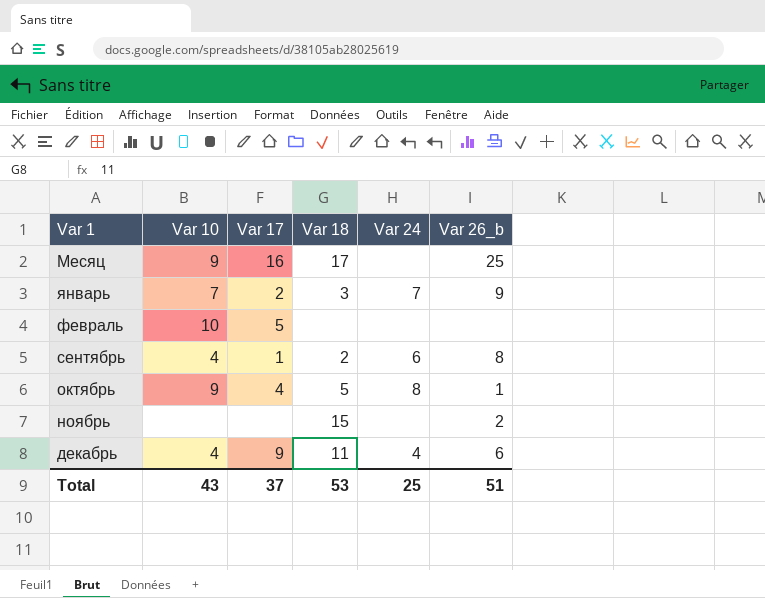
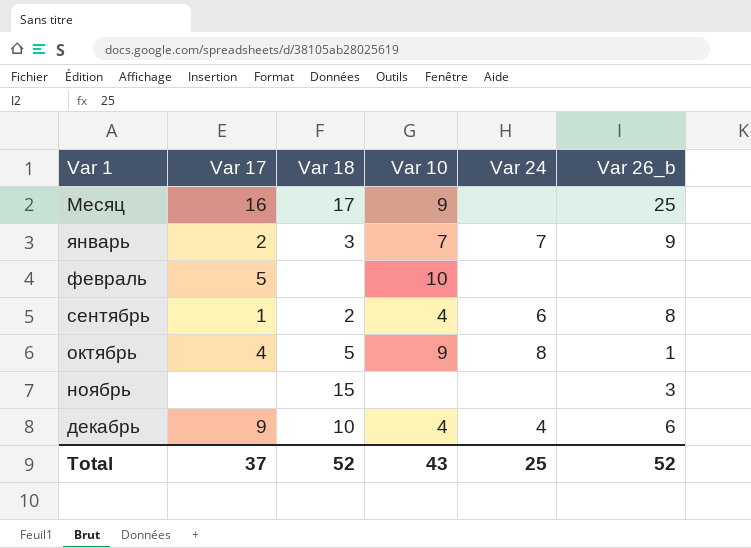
column Var 10 | position: 2 -> 4
ноябрь | Var 26_b: 2 -> 3
декабрь | Var 18: 11 -> 10
Total | Var 18: 53 -> 52
Total | Var 26_b: 51 -> 52

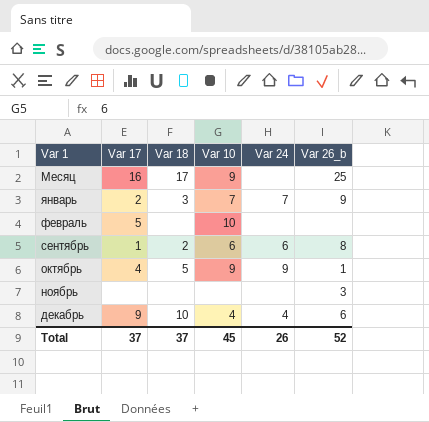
сентябрь | Var 10: 4 -> 6
октябрь | Var 24: 8 -> 9
ноябрь | Var 18: 15 -> none
Total | Var 18: 52 -> 37
Total | Var 10: 43 -> 45
Total | Var 24: 25 -> 26

